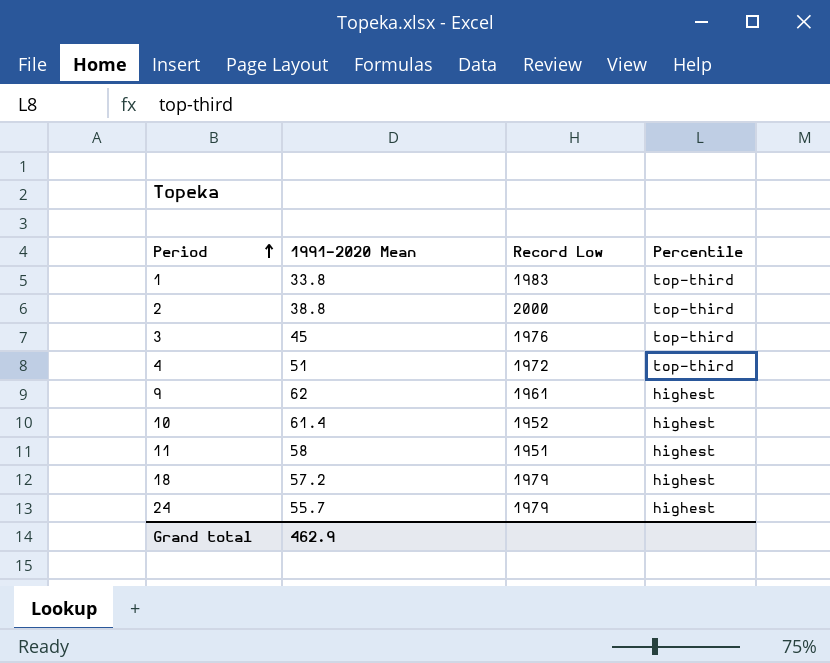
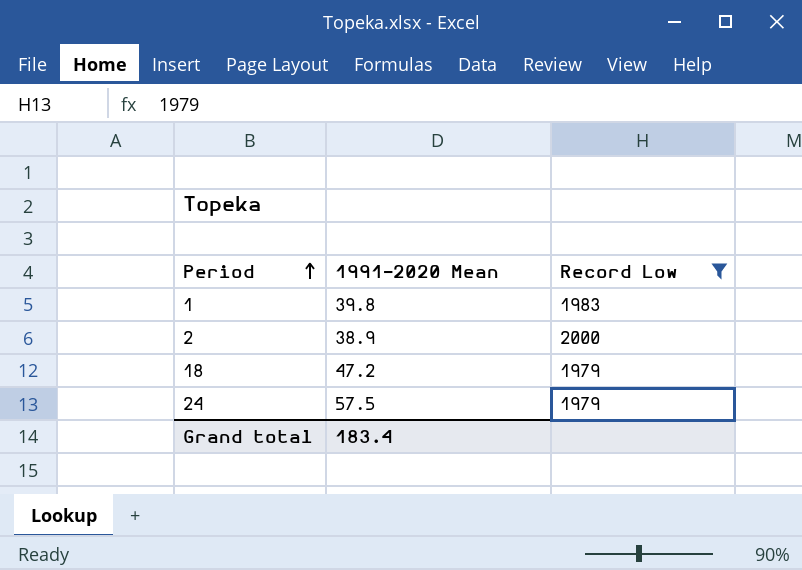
filter: none -> Record Low >= 1979
column Percentile | position: 4 -> none
1 | 1991-2020 Mean: 33.8 -> 39.8
2 | 1991-2020 Mean: 38.8 -> 38.9
18 | 1991-2020 Mean: 57.2 -> 47.2
24 | 1991-2020 Mean: 55.7 -> 57.5
Grand total | 1991-2020 Mean: 462.9 -> 183.4

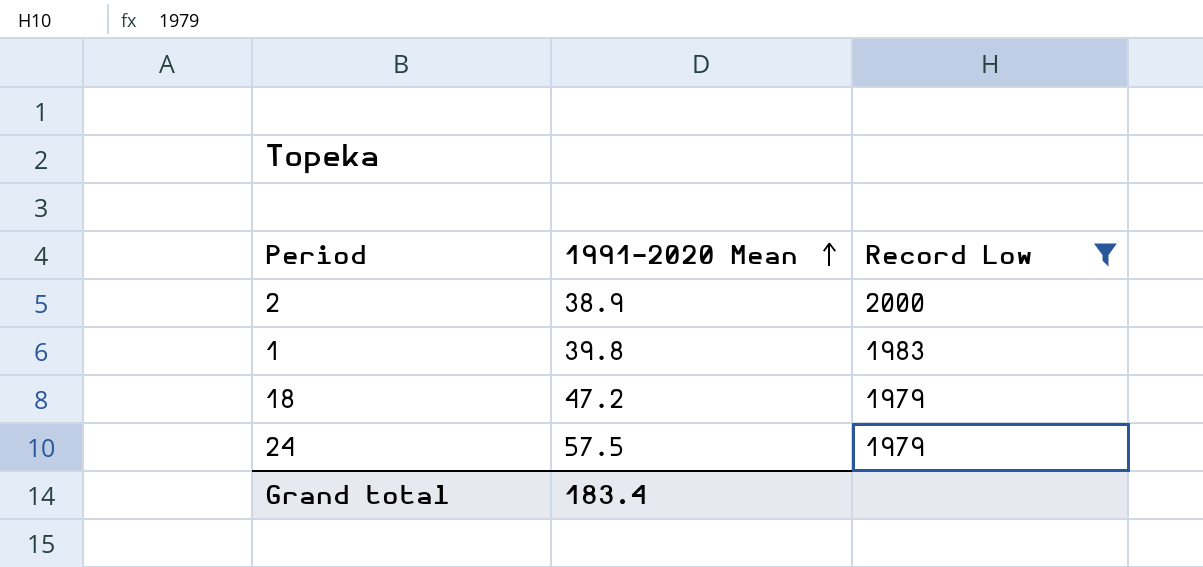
row order: Period ascending -> 1991-2020 Mean ascending

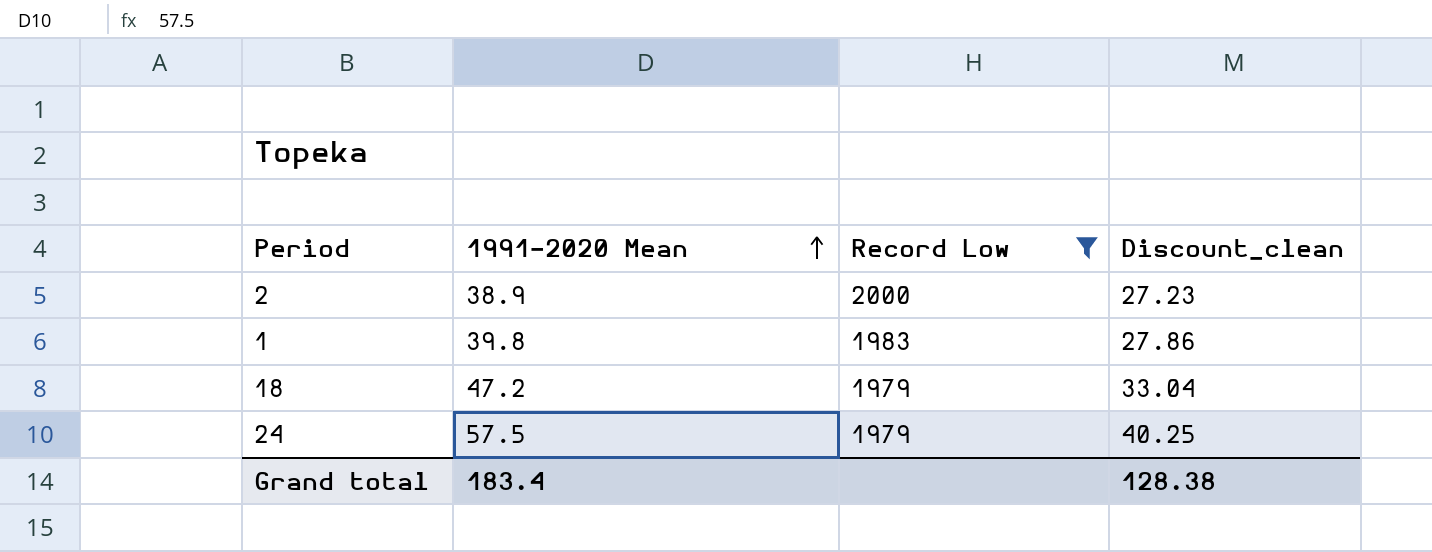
column Discount_clean | formula: none -> [1991-2020 Mean] * 0.7

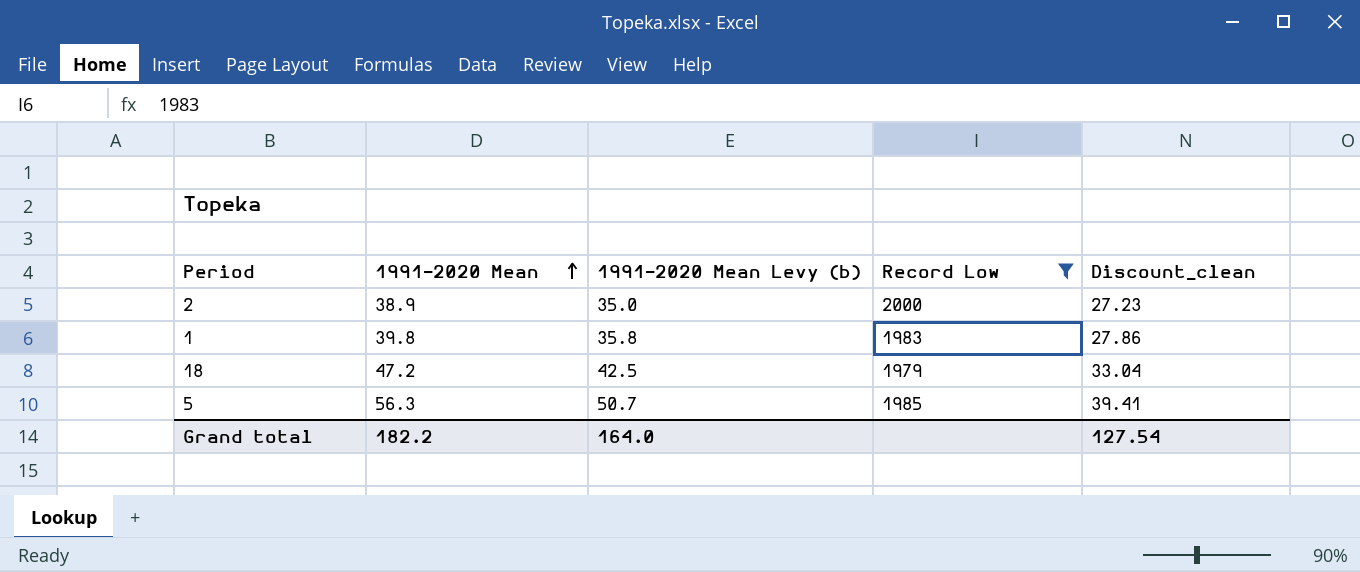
column 1991-2020 Mean Levy (b) | formula: none -> [1991-2020 Mean] * 0.9
row 24: 57.5 | 1979 | 40.25 -> none
row 5: none -> 56.3 | 50.7 | 1985 | 39.41
Grand total | 1991-2020 Mean: 183.4 -> 182.2
Grand total | Discount_clean: 128.38 -> 127.54

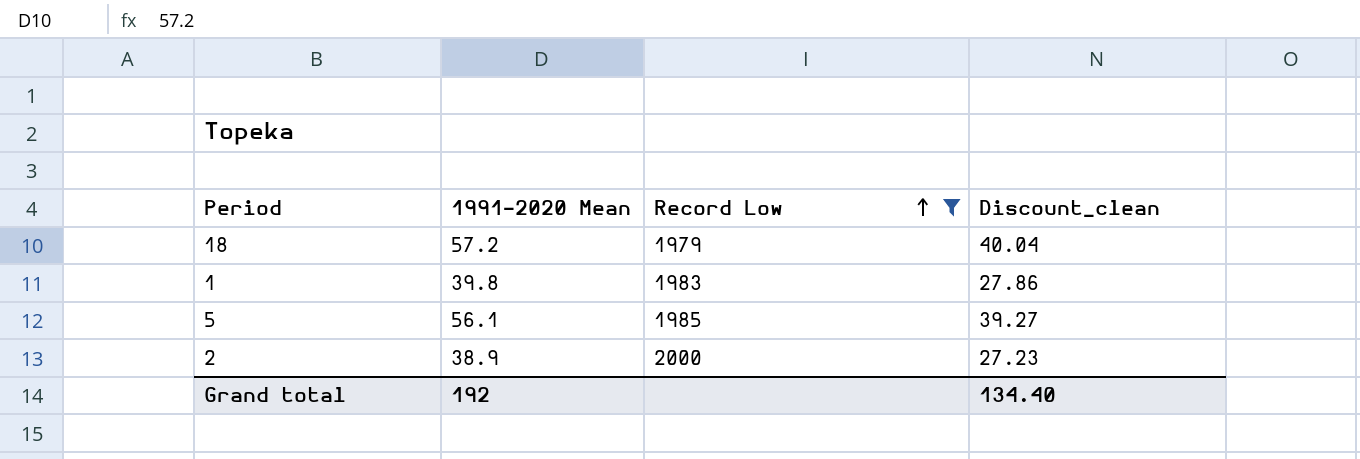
row order: 1991-2020 Mean ascending -> Record Low ascending
column 1991-2020 Mean Levy (b) | formula: [1991-2020 Mean] * 0.9 -> none
18 | 1991-2020 Mean: 47.2 -> 57.2
18 | Discount_clean: 33.04 -> 40.04
5 | 1991-2020 Mean: 56.3 -> 56.1
5 | Discount_clean: 39.41 -> 39.27
Grand total | 1991-2020 Mean: 182.2 -> 192
Grand total | Discount_clean: 127.54 -> 134.40

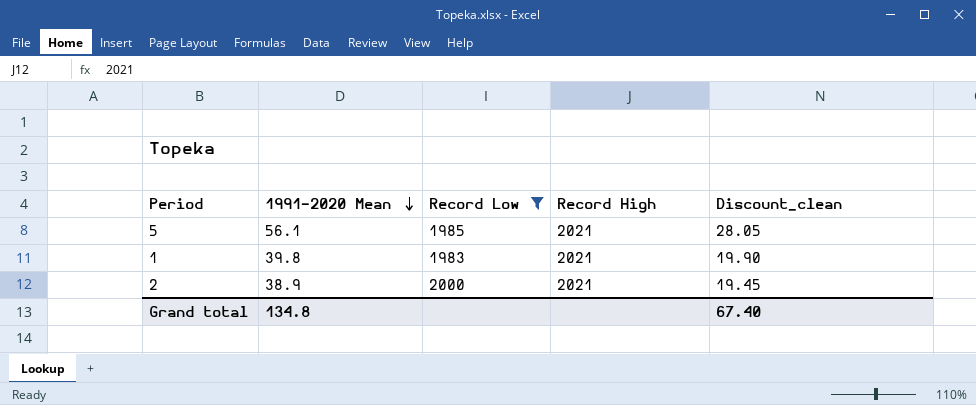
row order: Record Low ascending -> 1991-2020 Mean descending
column Record High | position: none -> 4
column Discount_clean | formula: [1991-2020 Mean] * 0.7 -> [1991-2020 Mean] * 0.5
row 18: 57.2 | 1979 | 40.04 -> none
Grand total | 1991-2020 Mean: 192 -> 134.8
Grand total | Discount_clean: 134.40 -> 67.40

